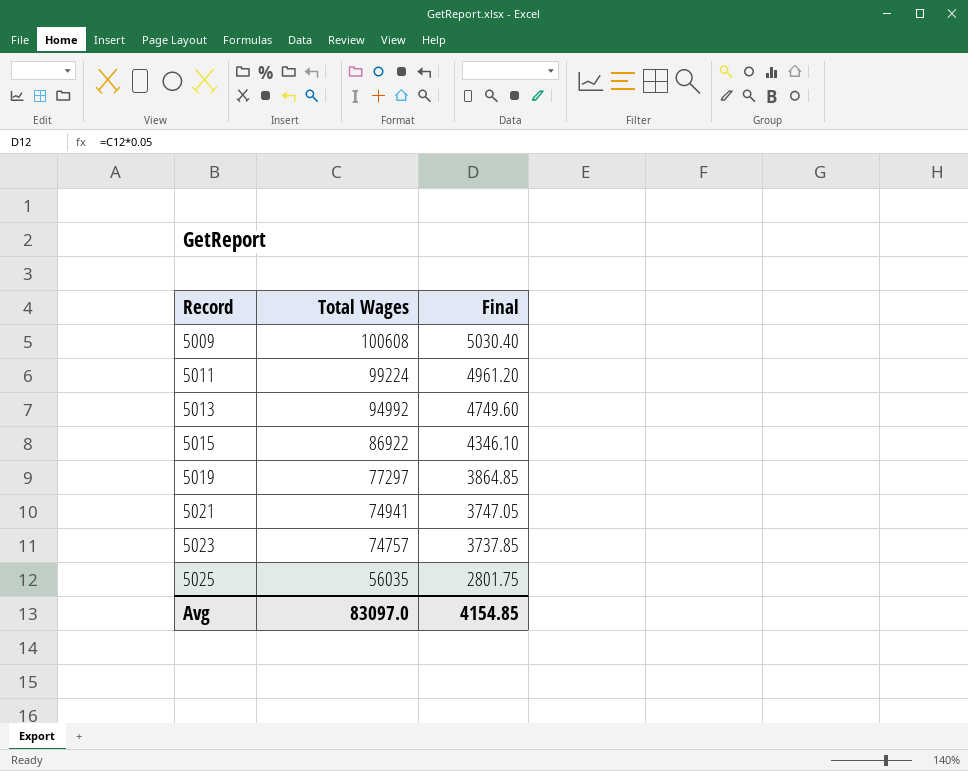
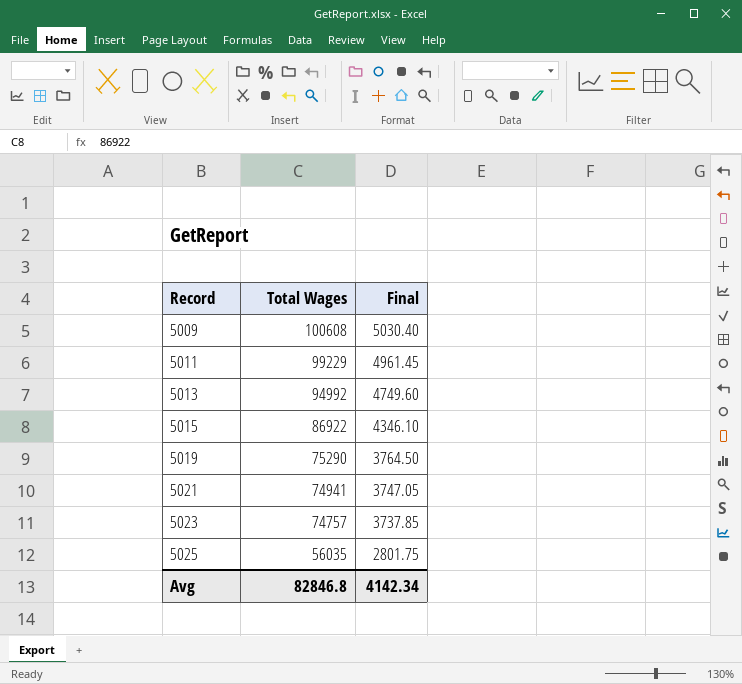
5011 | Total Wages: 99224 -> 99229
5011 | Final: 4961.20 -> 4961.45
5019 | Total Wages: 77297 -> 75290
5019 | Final: 3864.85 -> 3764.50
Avg | Total Wages: 83097.0 -> 82846.8
Avg | Final: 4154.85 -> 4142.34

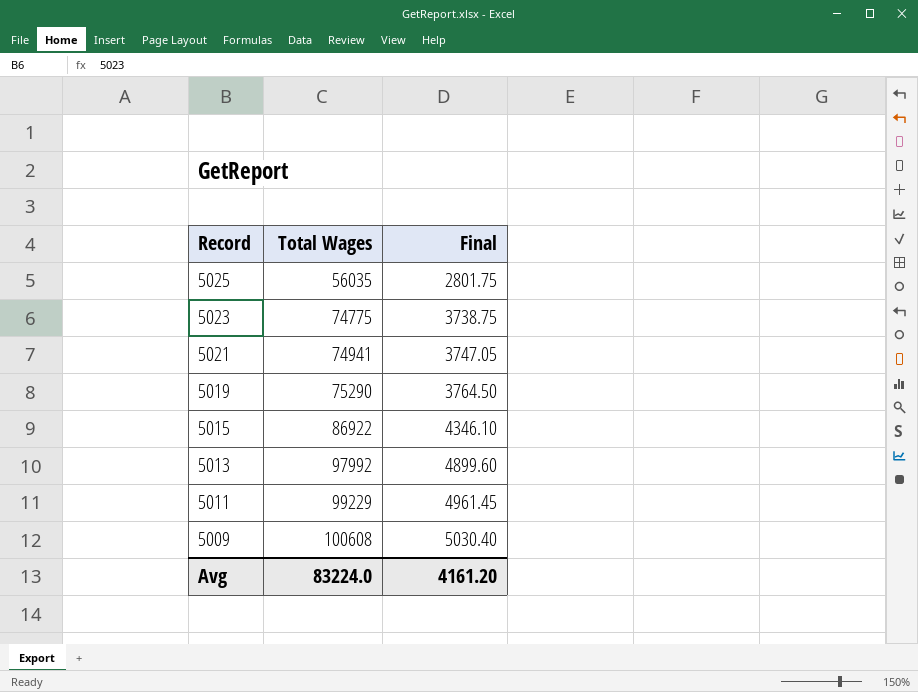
row order: Record ascending -> Record descending
5023 | Total Wages: 74757 -> 74775
5023 | Final: 3737.85 -> 3738.75
5013 | Total Wages: 94992 -> 97992
5013 | Final: 4749.60 -> 4899.60
Avg | Total Wages: 82846.8 -> 83224.0
Avg | Final: 4142.34 -> 4161.20

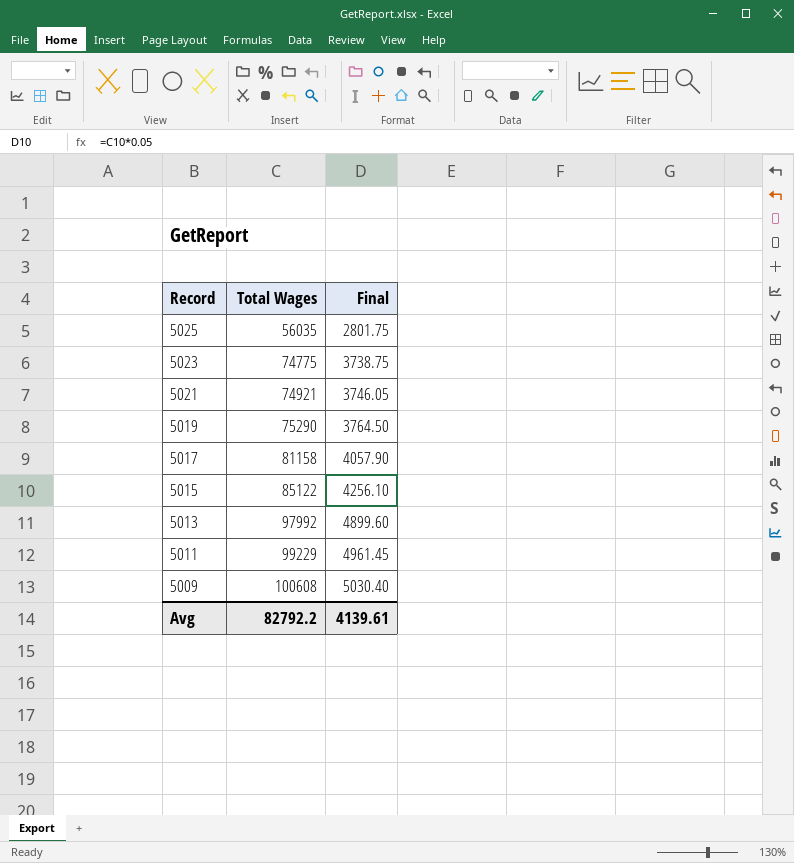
5021 | Total Wages: 74941 -> 74921
5021 | Final: 3747.05 -> 3746.05
row 5017: none -> 81158 | 4057.90
5015 | Total Wages: 86922 -> 85122
5015 | Final: 4346.10 -> 4256.10
Avg | Total Wages: 83224.0 -> 82792.2
Avg | Final: 4161.20 -> 4139.61

